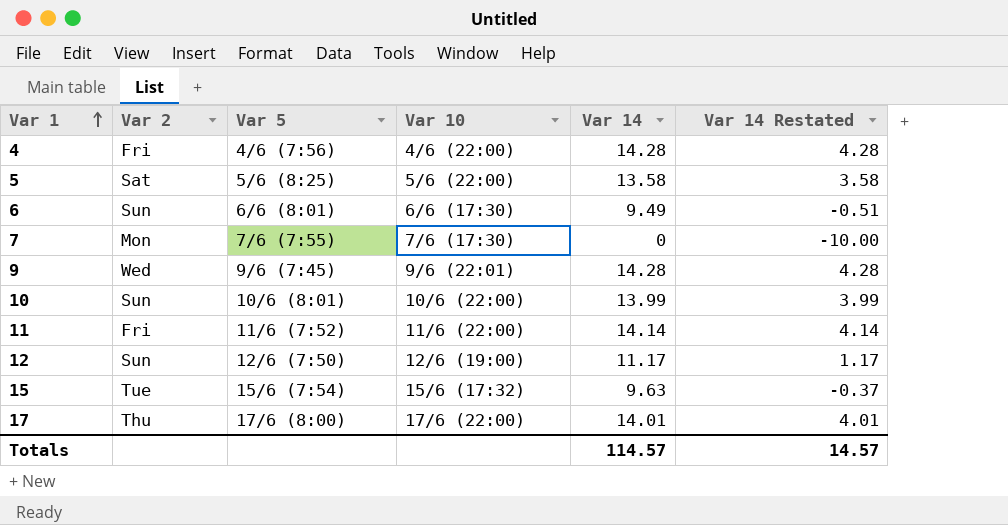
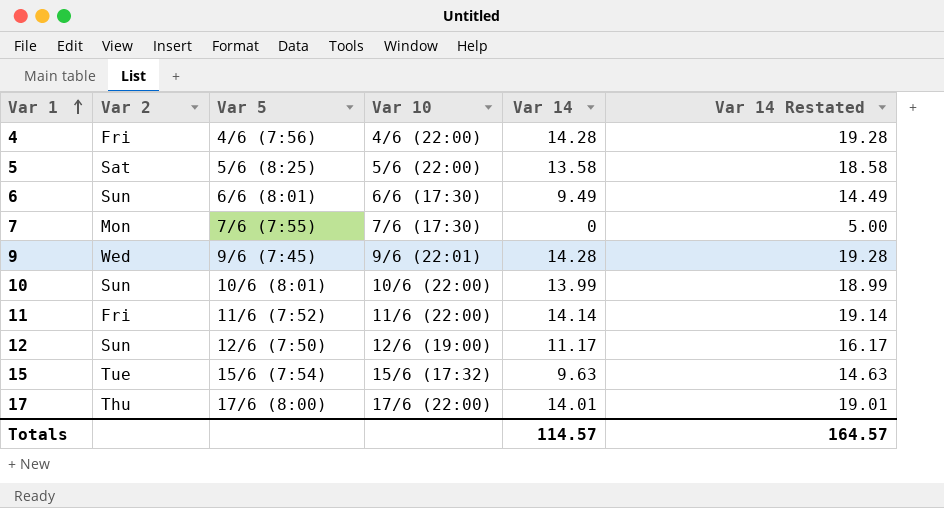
column Var 14 Restated | formula: [Var 14] - 10 -> [Var 14] + 5
Totals | Var 14 Restated: 14.57 -> 164.57

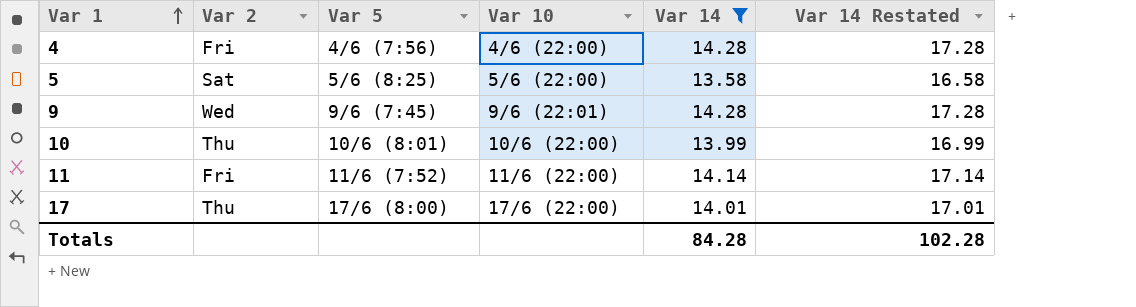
filter: none -> Var 14 >= 13.58
column Var 14 Restated | formula: [Var 14] + 5 -> [Var 14] + 3
10 | Var 2: Sun -> Thu
Totals | Var 14: 114.57 -> 84.28
Totals | Var 14 Restated: 164.57 -> 102.28

